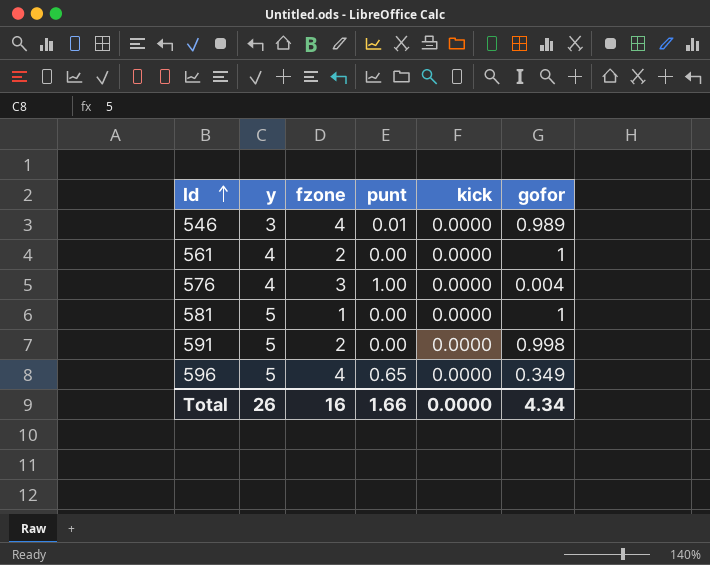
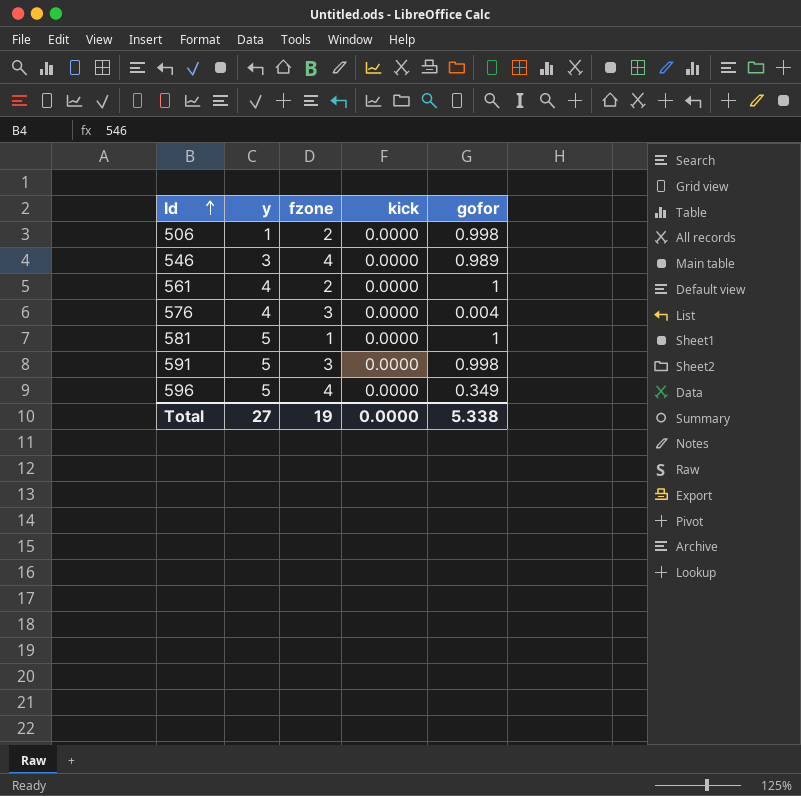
column punt | position: 4 -> none
row 506: none -> 1 | 2 | 0.0000 | 0.998
591 | fzone: 2 -> 3
Total | y: 26 -> 27
Total | fzone: 16 -> 19
Total | gofor: 4.34 -> 5.338

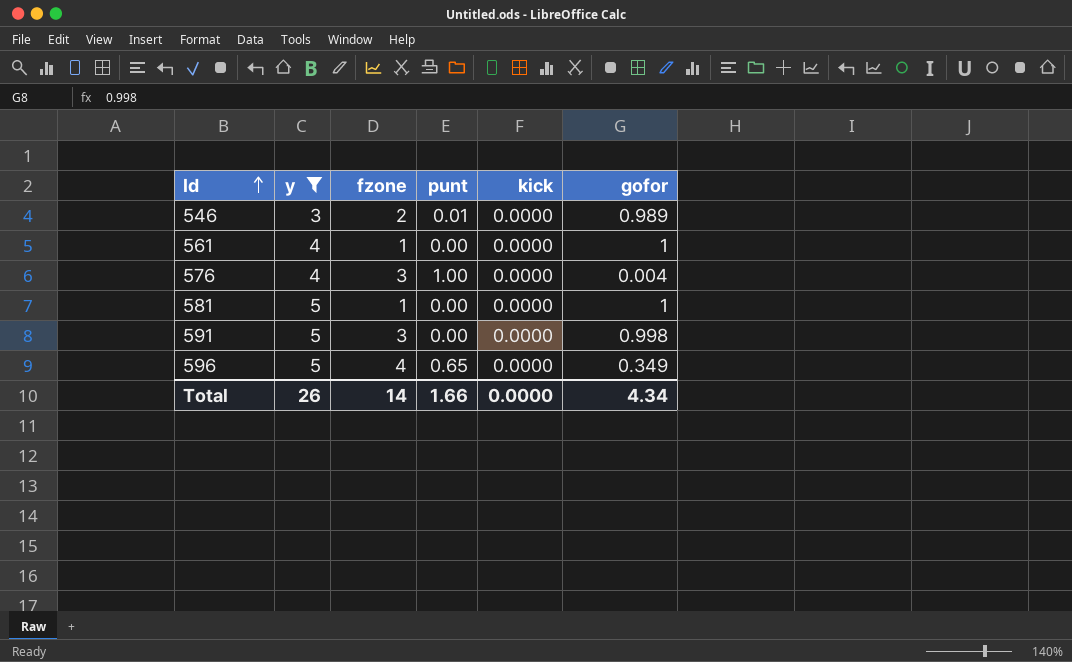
filter: none -> y != 1
column punt | position: none -> 4
546 | fzone: 4 -> 2
561 | fzone: 2 -> 1
Total | y: 27 -> 26
Total | fzone: 19 -> 14
Total | gofor: 5.338 -> 4.34

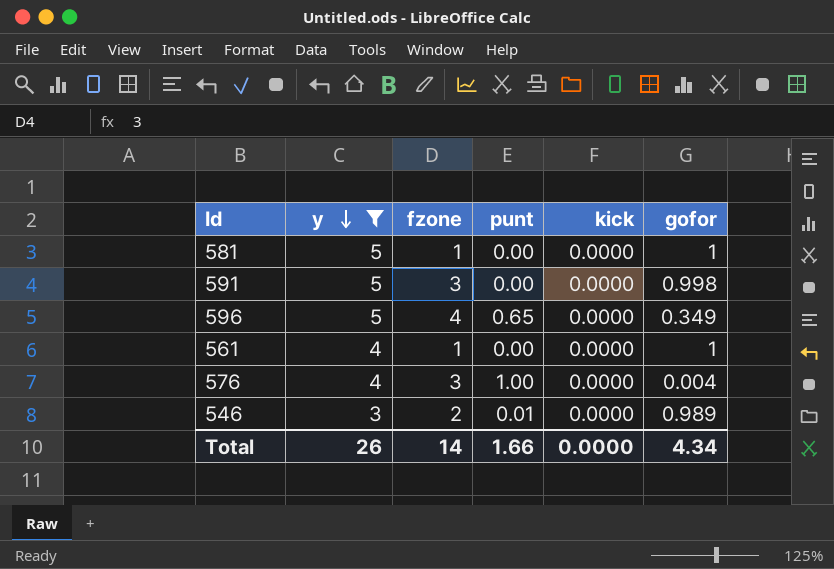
row order: Id ascending -> y descending

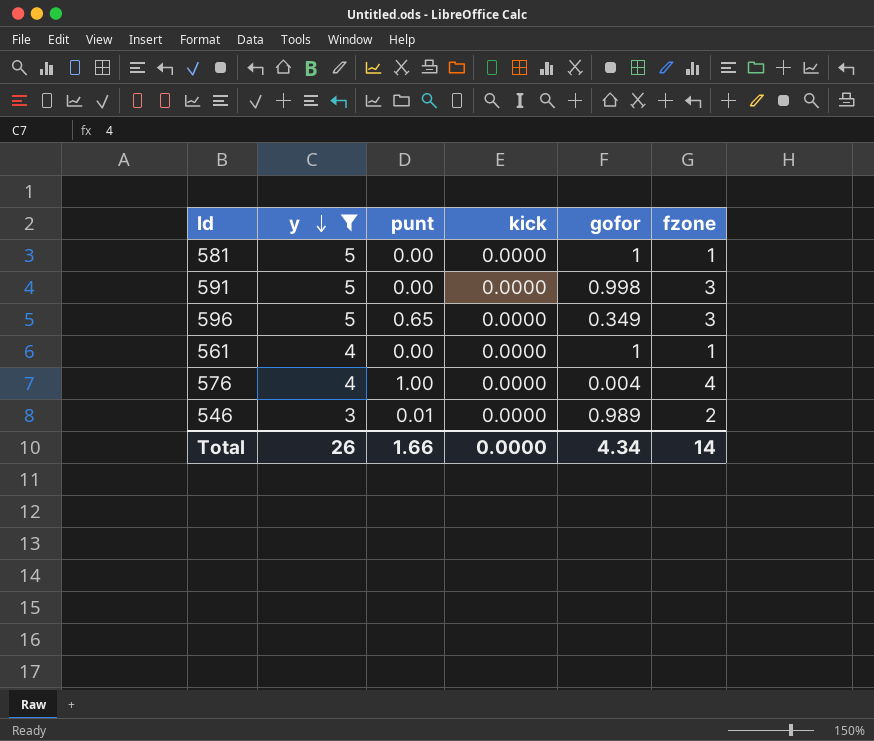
column fzone | position: 3 -> 6
596 | fzone: 4 -> 3
576 | fzone: 3 -> 4

